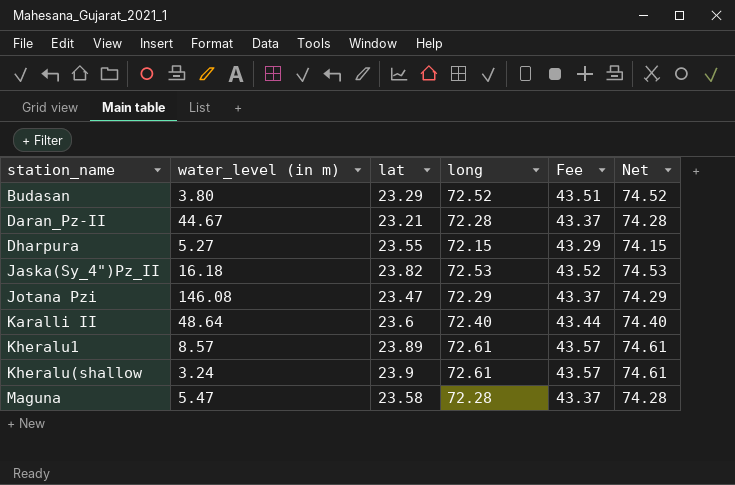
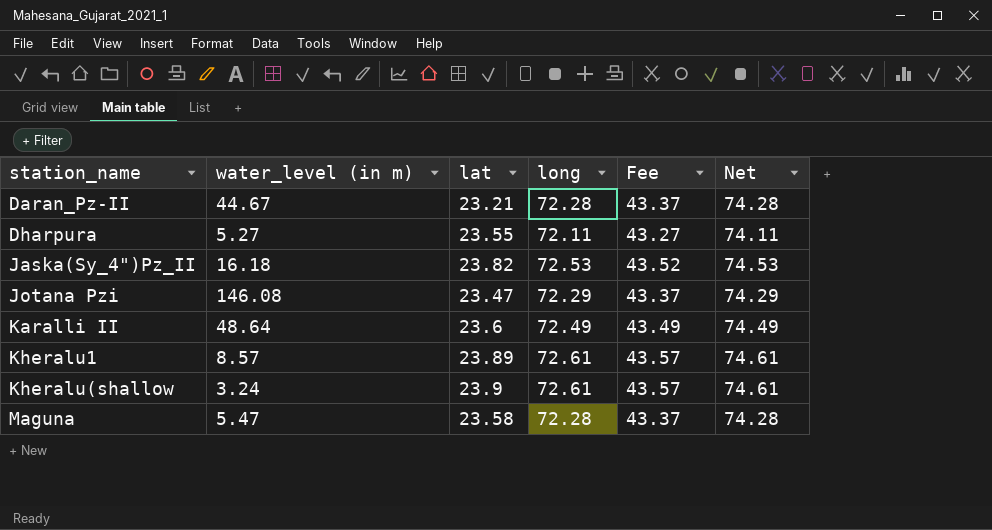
row Budasan: 3.80 | 23.29 | 72.52 | 43.51 | 74.52 -> none
Dharpura | long: 72.15 -> 72.11
Dharpura | Fee: 43.29 -> 43.27
Dharpura | Net: 74.15 -> 74.11
Karalli II | long: 72.40 -> 72.49
Karalli II | Fee: 43.44 -> 43.49
Karalli II | Net: 74.40 -> 74.49

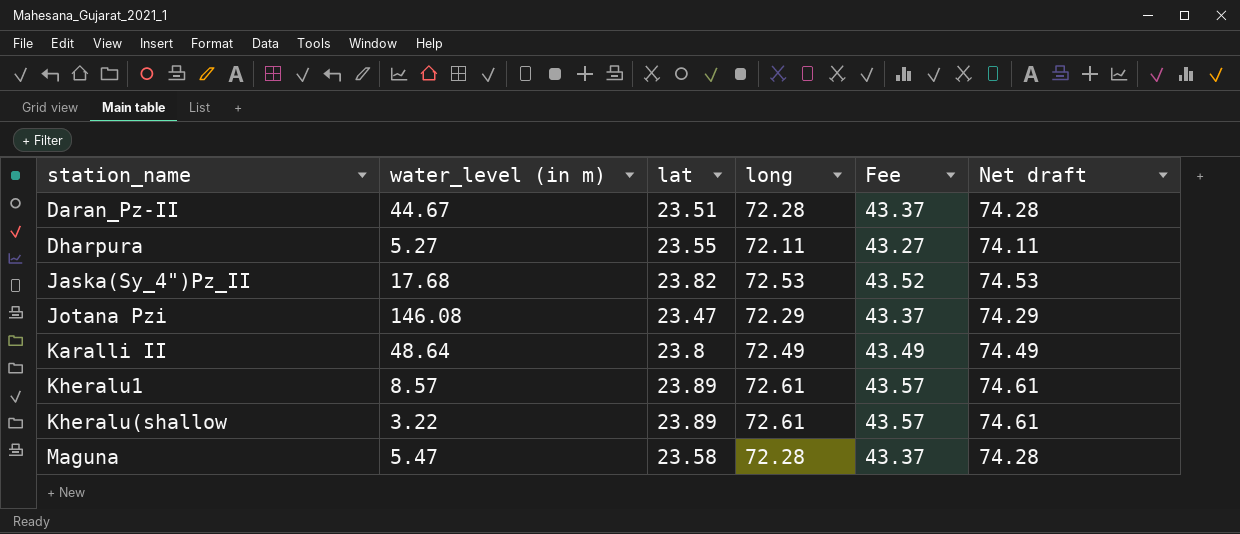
column name: Net -> Net draft
Daran_Pz-II | lat: 23.21 -> 23.51
Jaska(Sy_4")Pz_II | water_level (in m): 16.18 -> 17.68
Karalli II | lat: 23.6 -> 23.8
Kheralu(shallow | water_level (in m): 3.24 -> 3.22
Kheralu(shallow | lat: 23.9 -> 23.89

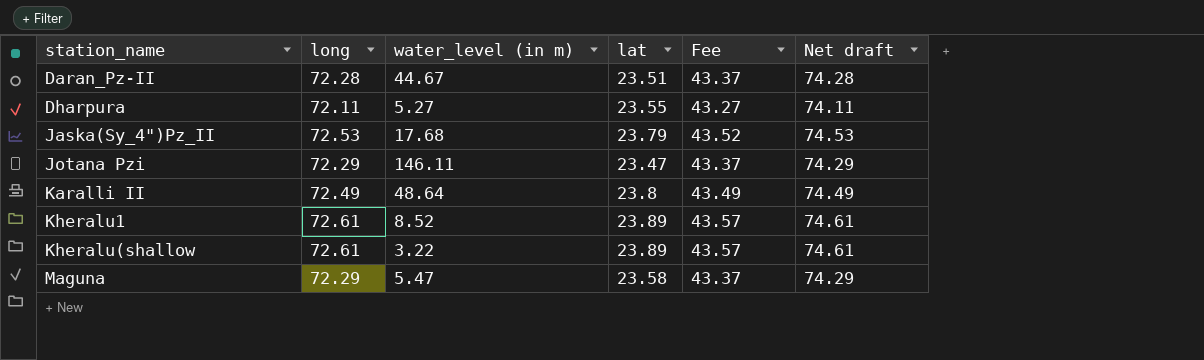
column long | position: 4 -> 2
Jaska(Sy_4")Pz_II | lat: 23.82 -> 23.79
Jotana Pzi | water_level (in m): 146.08 -> 146.11
Kheralu1 | water_level (in m): 8.57 -> 8.52
Maguna | long: 72.28 -> 72.29
Maguna | Net draft: 74.28 -> 74.29

